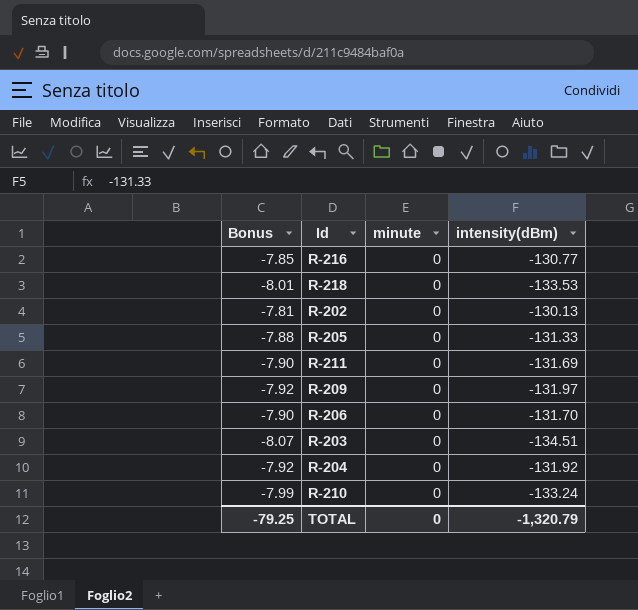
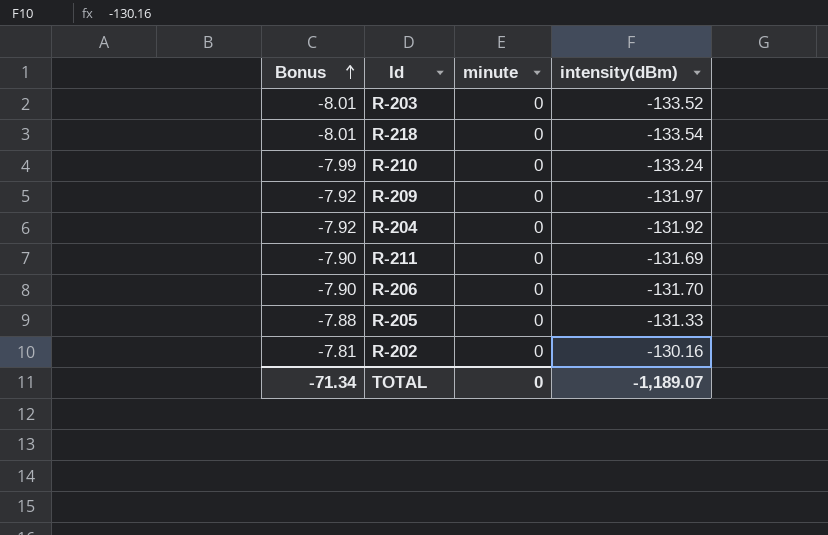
row order: none -> Bonus ascending
row R-216: -7.85 | 0 | -130.77 -> none
R-203 | Bonus: -8.07 -> -8.01
R-203 | intensity(dBm): -134.51 -> -133.52
R-218 | intensity(dBm): -133.53 -> -133.54
R-202 | intensity(dBm): -130.13 -> -130.16
TOTAL | Bonus: -79.25 -> -71.34
TOTAL | intensity(dBm): -1,320.79 -> -1,189.07

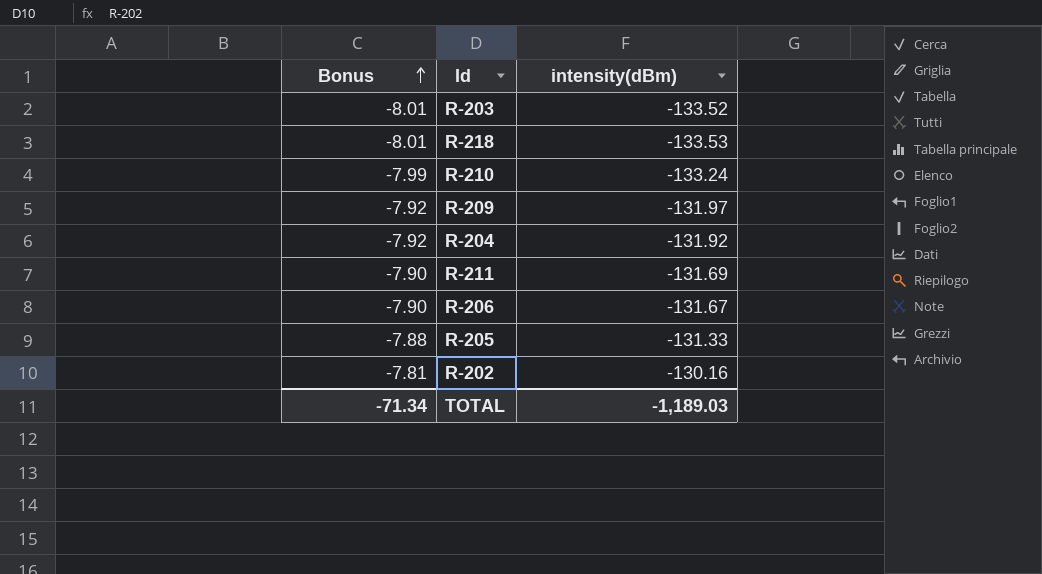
column minute | position: 3 -> none
R-218 | intensity(dBm): -133.54 -> -133.53
R-206 | intensity(dBm): -131.70 -> -131.67
TOTAL | intensity(dBm): -1,189.07 -> -1,189.03

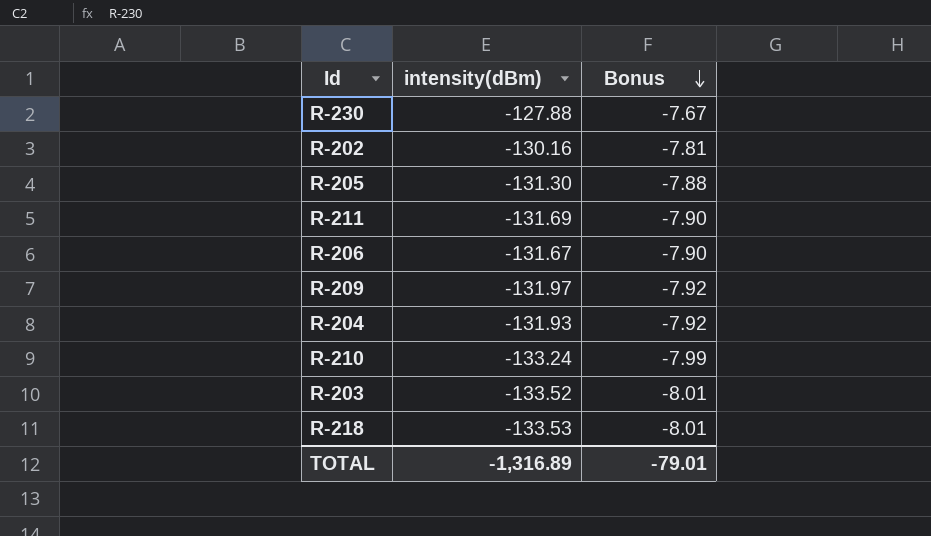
row order: Bonus ascending -> Bonus descending
column Bonus | position: 1 -> 3
row R-230: none -> -127.88 | -7.67
R-205 | intensity(dBm): -131.33 -> -131.30
R-204 | intensity(dBm): -131.92 -> -131.93
TOTAL | intensity(dBm): -1,189.03 -> -1,316.89
TOTAL | Bonus: -71.34 -> -79.01

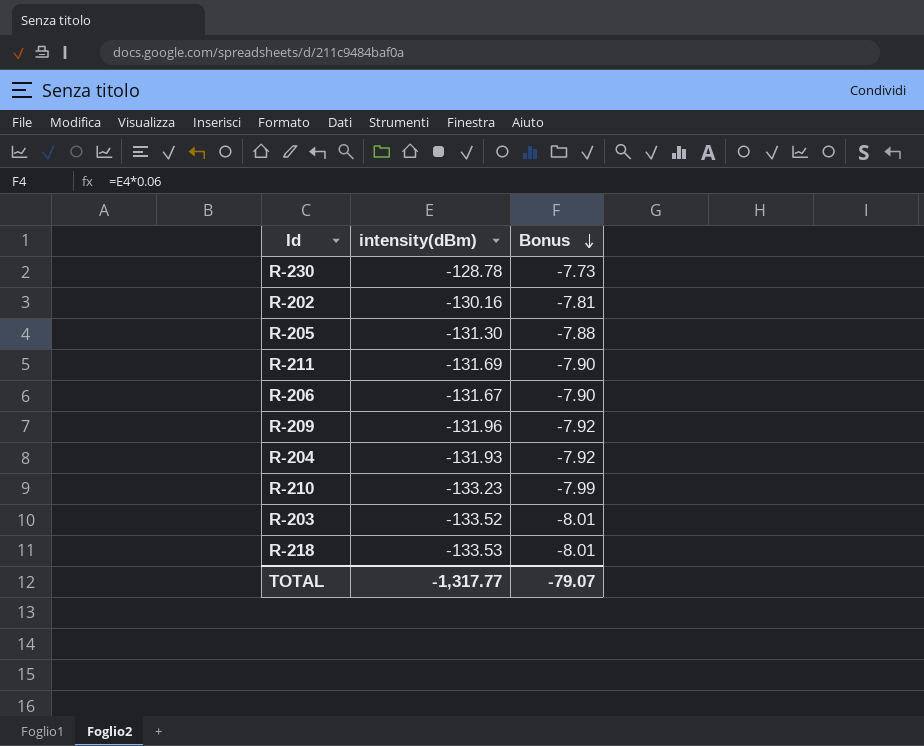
R-230 | intensity(dBm): -127.88 -> -128.78
R-230 | Bonus: -7.67 -> -7.73
R-209 | intensity(dBm): -131.97 -> -131.96
R-210 | intensity(dBm): -133.24 -> -133.23
TOTAL | intensity(dBm): -1,316.89 -> -1,317.77
TOTAL | Bonus: -79.01 -> -79.07

